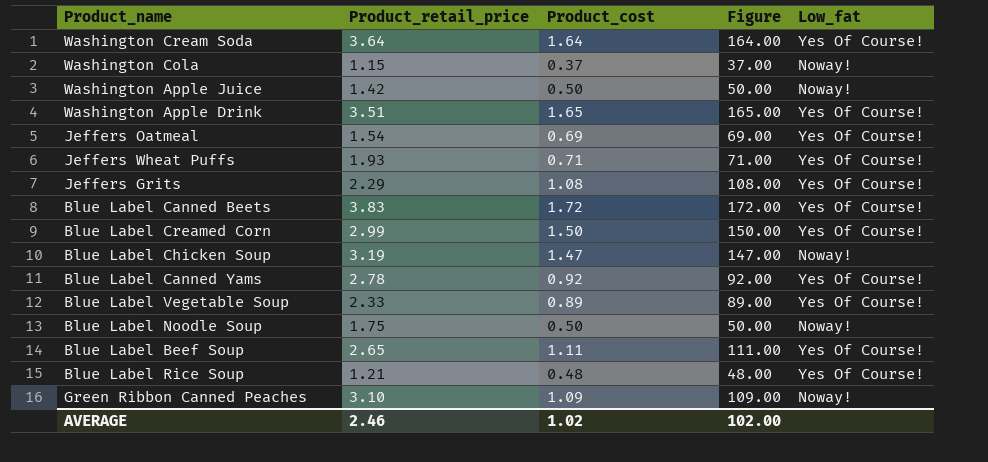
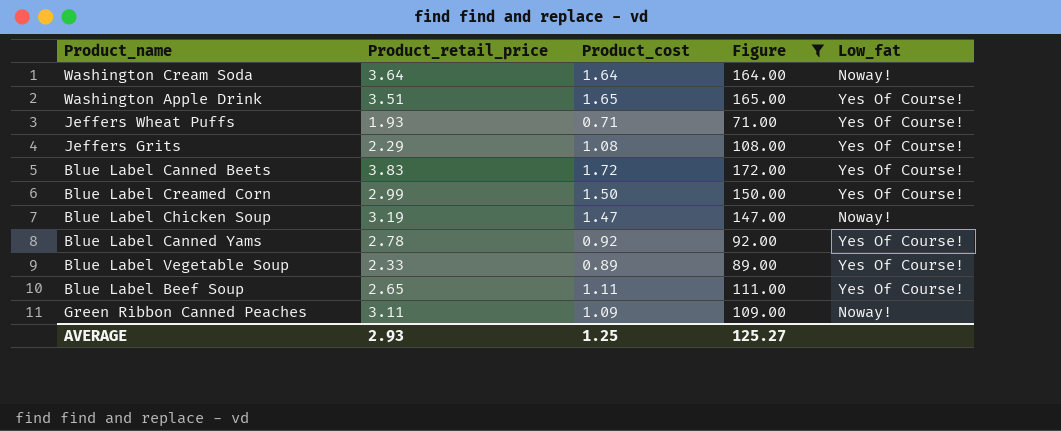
filter: none -> Figure >= 71.00
Washington Cream Soda | Low_fat: Yes Of Course! -> Noway!
Green Ribbon Canned Peaches | Product_retail_price: 3.10 -> 3.11
AVERAGE | Product_retail_price: 2.46 -> 2.93
AVERAGE | Product_cost: 1.02 -> 1.25
AVERAGE | Figure: 102.00 -> 125.27

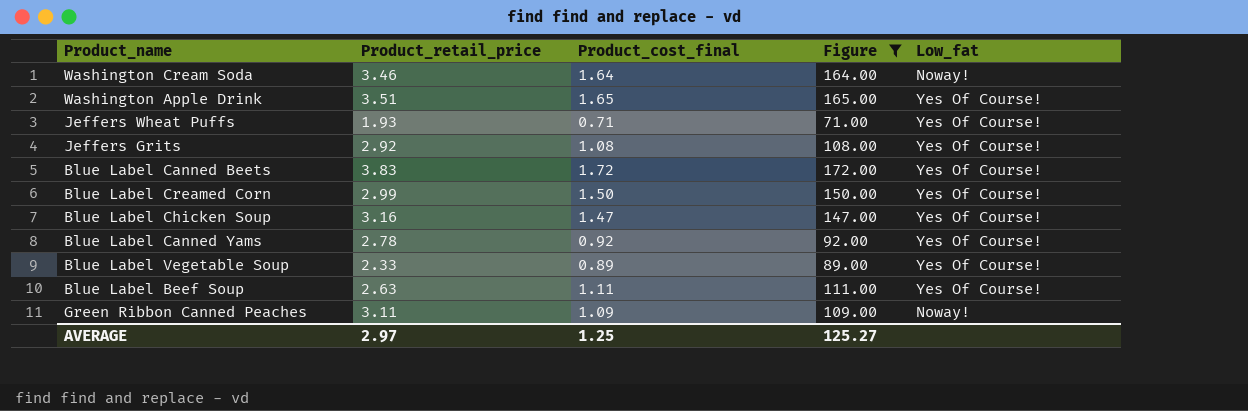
column name: Product_cost -> Product_cost_final
Washington Cream Soda | Product_retail_price: 3.64 -> 3.46
Jeffers Grits | Product_retail_price: 2.29 -> 2.92
Blue Label Chicken Soup | Product_retail_price: 3.19 -> 3.16
Blue Label Chicken Soup | Low_fat: Noway! -> Yes Of Course!
Blue Label Beef Soup | Product_retail_price: 2.65 -> 2.63
AVERAGE | Product_retail_price: 2.93 -> 2.97

